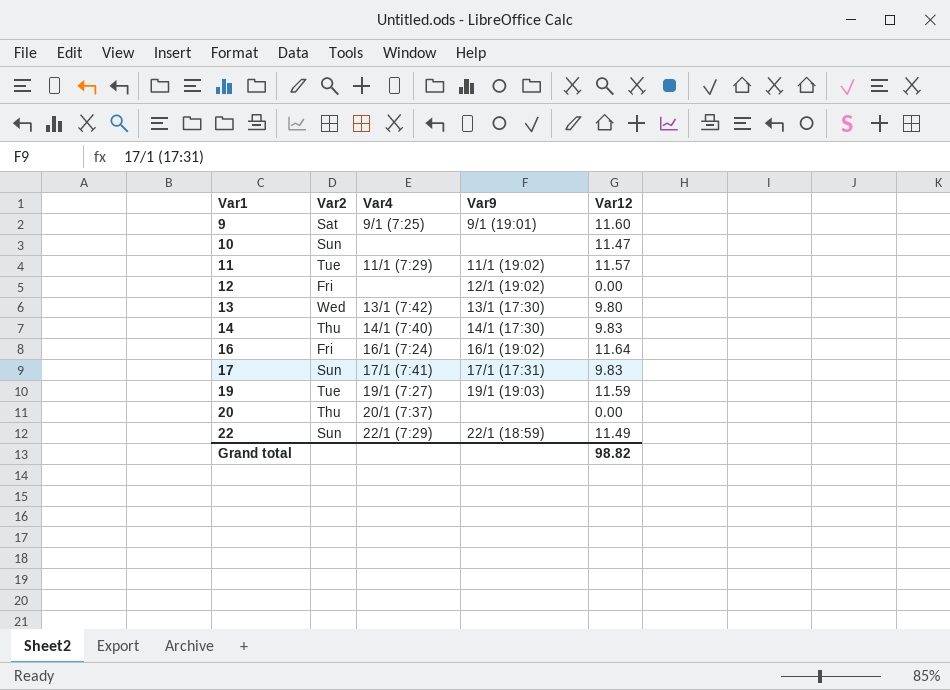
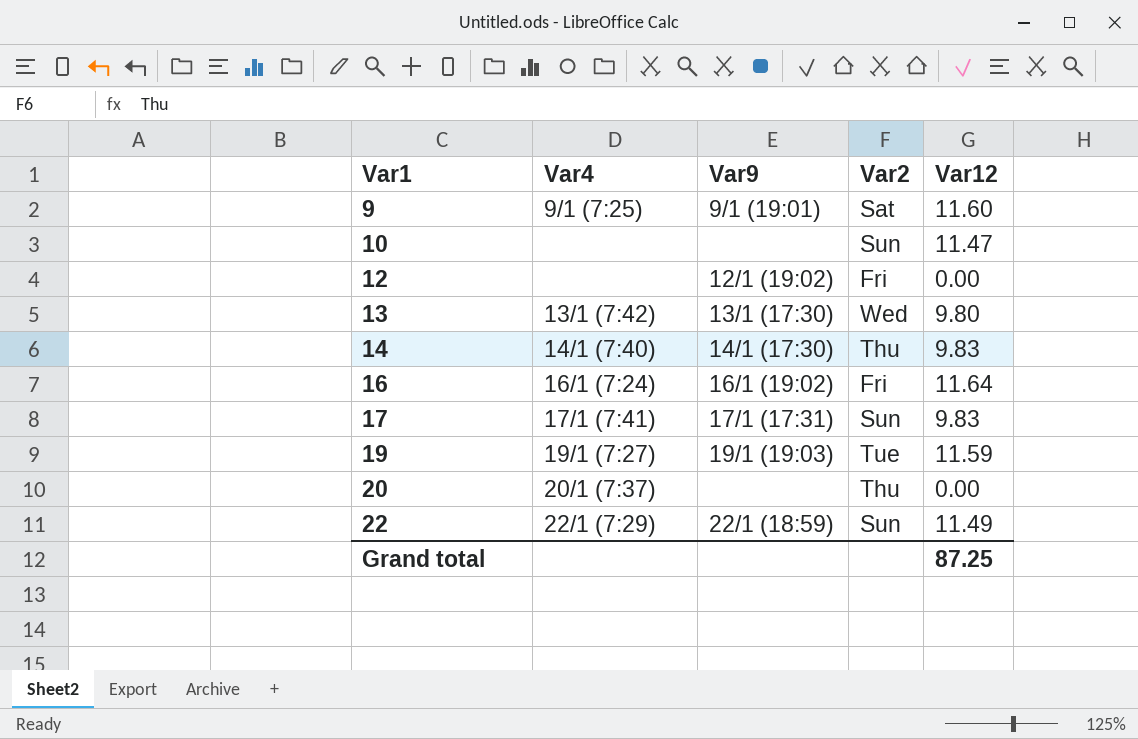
column Var2 | position: 2 -> 4
row 11: Tue | 11/1 (7:29) | 11/1 (19:02) | 11.57 -> none
Grand total | Var12: 98.82 -> 87.25

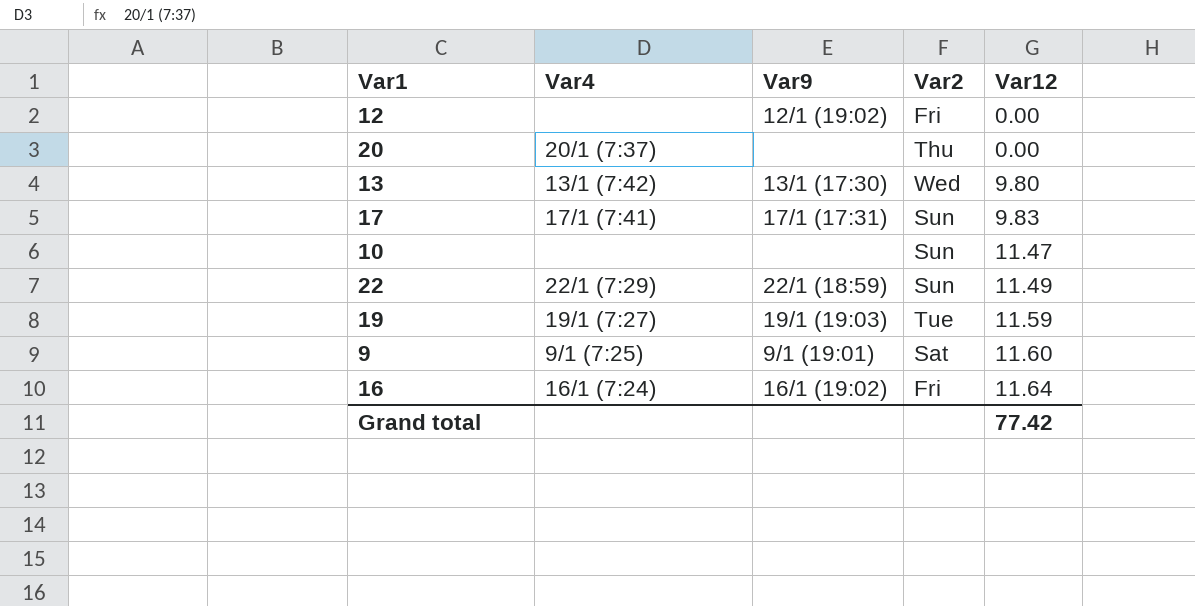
row order: Var1 ascending -> Var12 ascending
row 14: 14/1 (7:40) | 14/1 (17:30) | Thu | 9.83 -> none
Grand total | Var12: 87.25 -> 77.42

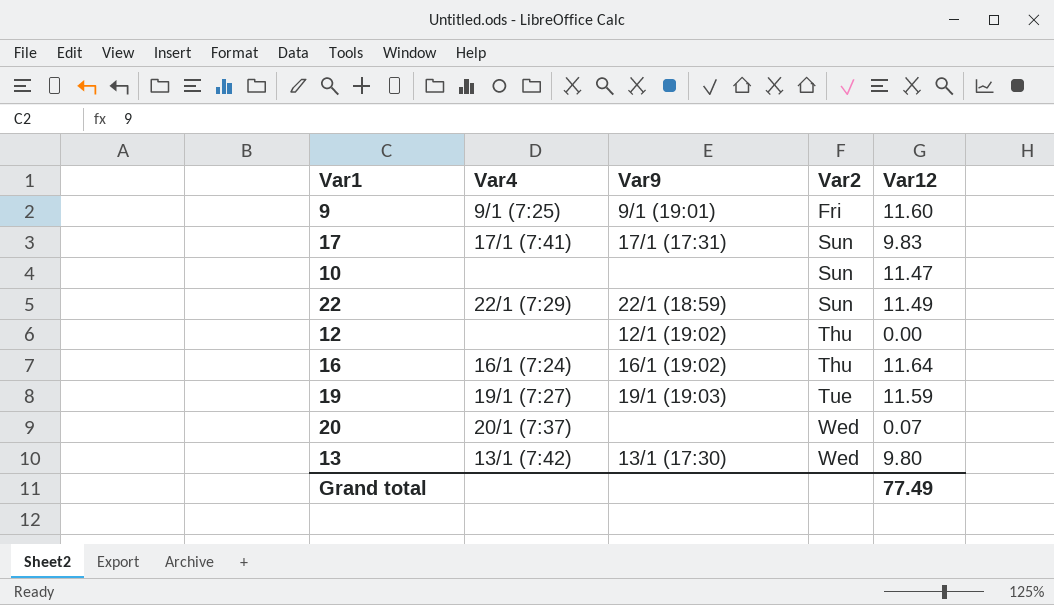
row order: Var12 ascending -> Var2 ascending
9 | Var2: Sat -> Fri
12 | Var2: Fri -> Thu
16 | Var2: Fri -> Thu
20 | Var2: Thu -> Wed
20 | Var12: 0.00 -> 0.07
Grand total | Var12: 77.42 -> 77.49

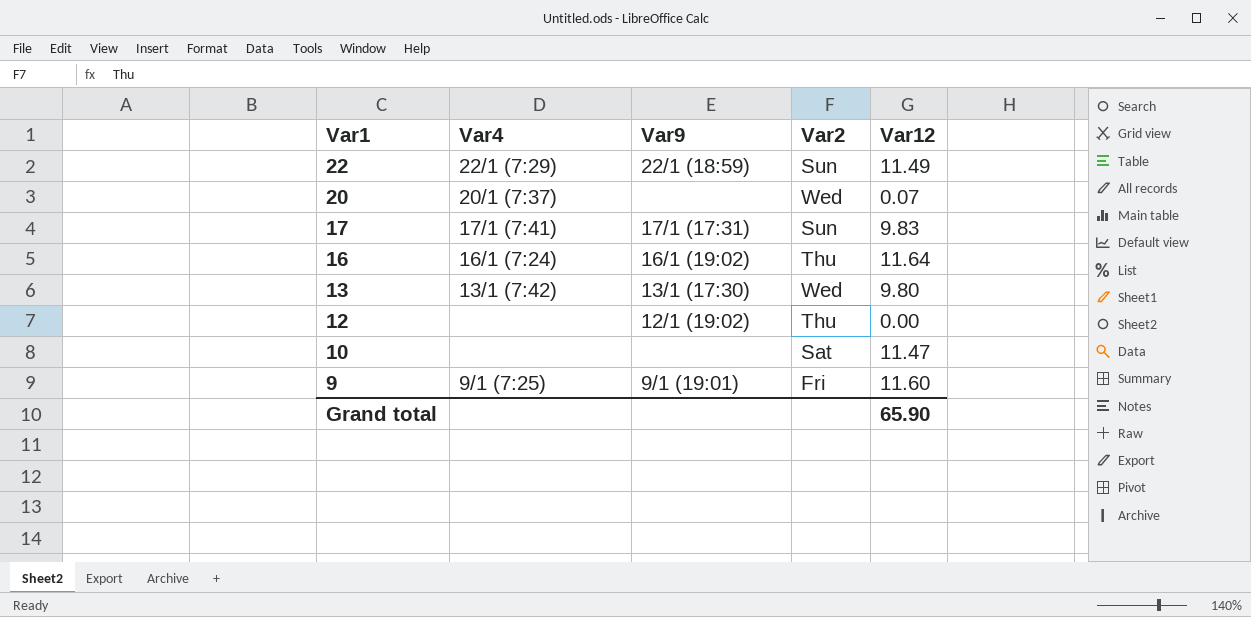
row order: Var2 ascending -> Var1 descending
row 19: 19/1 (7:27) | 19/1 (19:03) | Tue | 11.59 -> none
10 | Var2: Sun -> Sat
Grand total | Var12: 77.49 -> 65.90

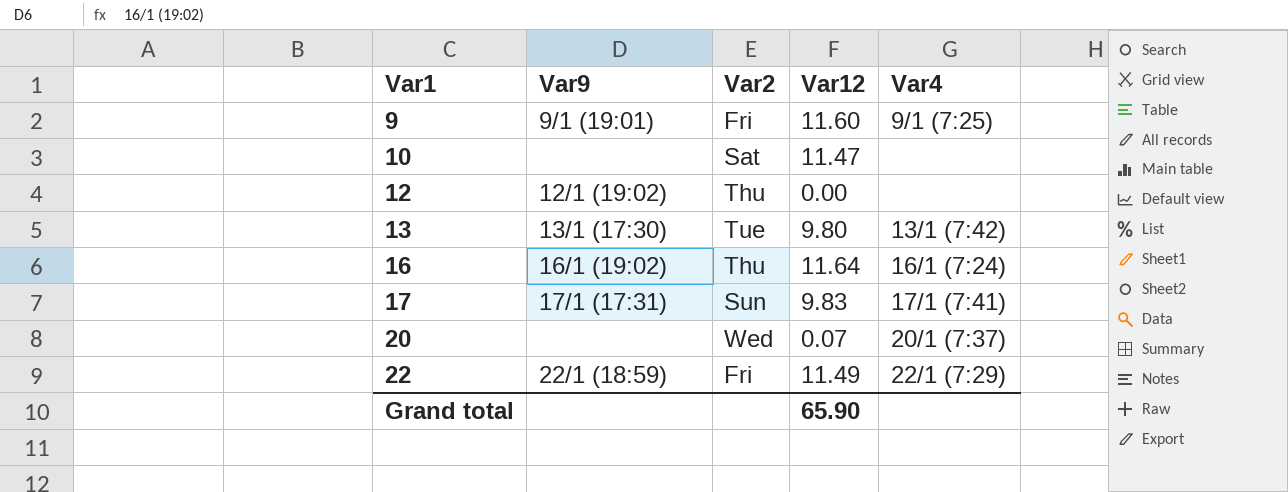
row order: Var1 descending -> Var1 ascending
column Var4 | position: 2 -> 5
13 | Var2: Wed -> Tue
22 | Var2: Sun -> Fri

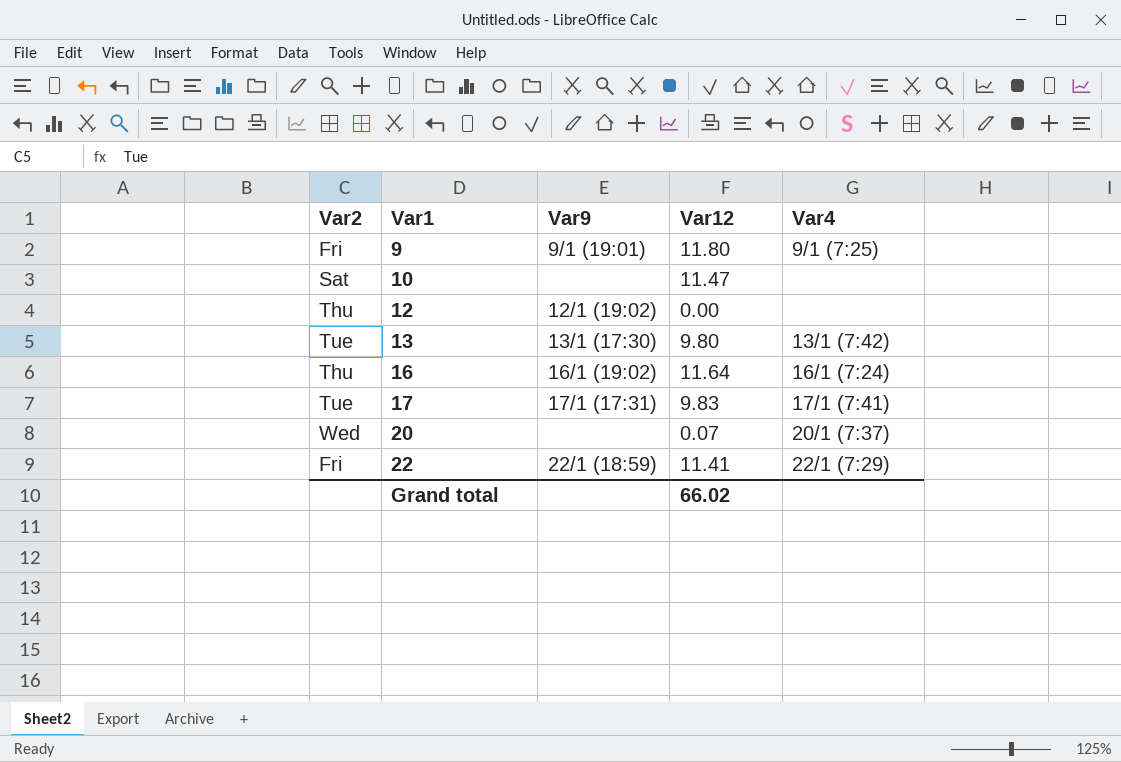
column Var2 | position: 3 -> 1
9 | Var12: 11.60 -> 11.80
17 | Var2: Sun -> Tue
22 | Var12: 11.49 -> 11.41
Grand total | Var12: 65.90 -> 66.02

